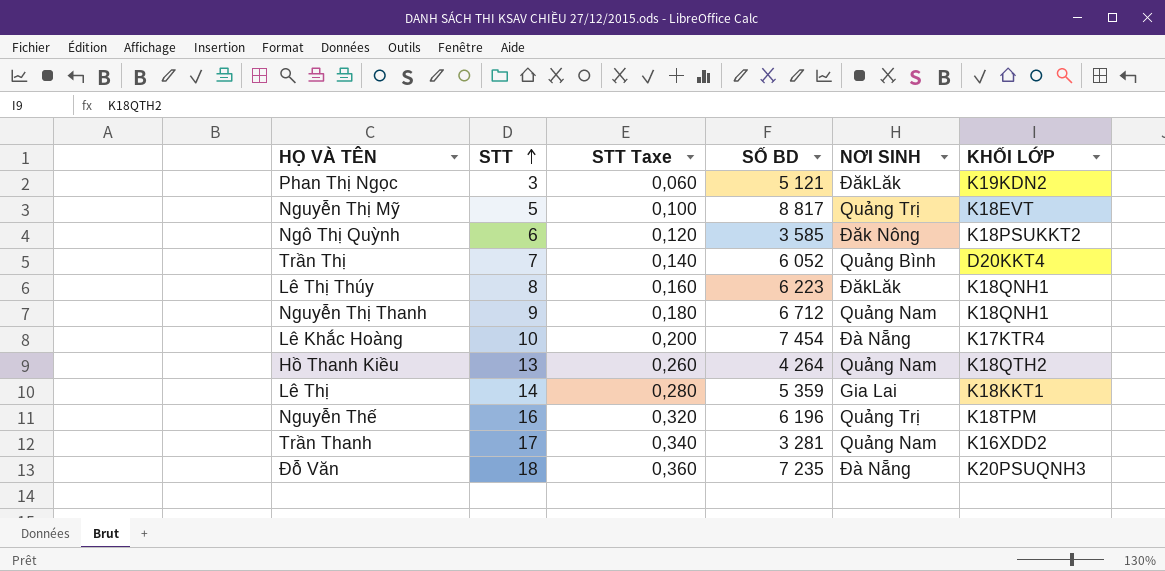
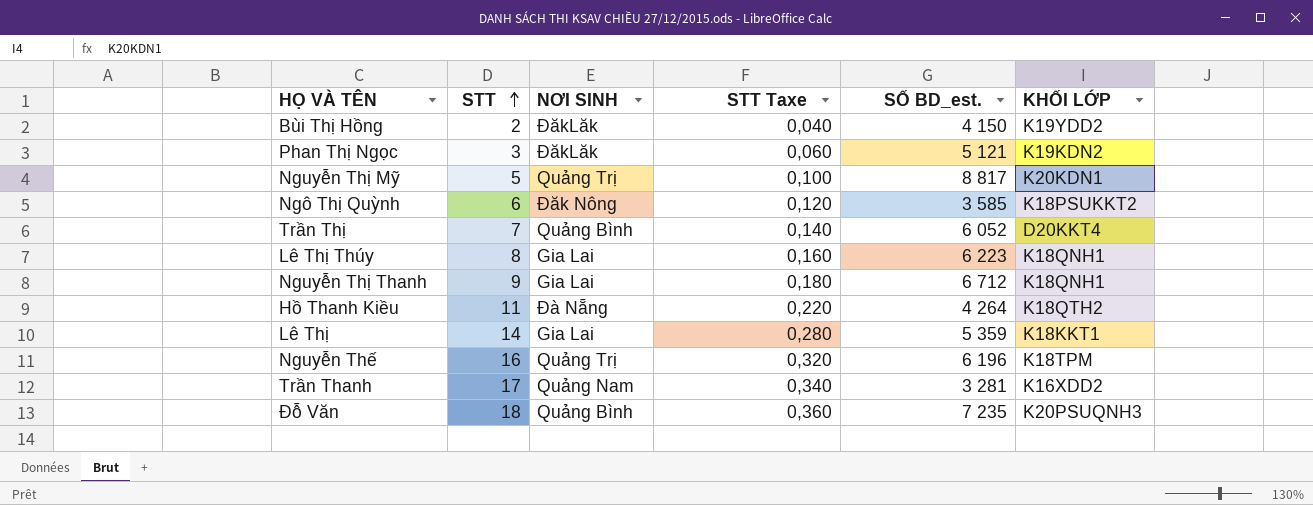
column NƠI SINH | position: 5 -> 3
column name: SỐ BD -> SỐ BD_est.
row Lê Khắc Hoàng: 10 | 0,200 | 7 454 | Đà Nẵng | K17KTR4 -> none
row Bùi Thị Hồng: none -> 2 | ĐăkLăk | 0,040 | 4 150 | K19YDD2
Nguyễn Thị Mỹ | KHỐI LỚP: K18EVT -> K20KDN1
Lê Thị Thúy | NƠI SINH: ĐăkLăk -> Gia Lai
Nguyễn Thị Thanh | NƠI SINH: Quảng Nam -> Gia Lai
Hồ Thanh Kiều | STT: 13 -> 11
Hồ Thanh Kiều | NƠI SINH: Quảng Nam -> Đà Nẵng
Hồ Thanh Kiều | STT Taxe: 0,260 -> 0,220
Đỗ Văn | NƠI SINH: Đà Nẵng -> Quảng Bình

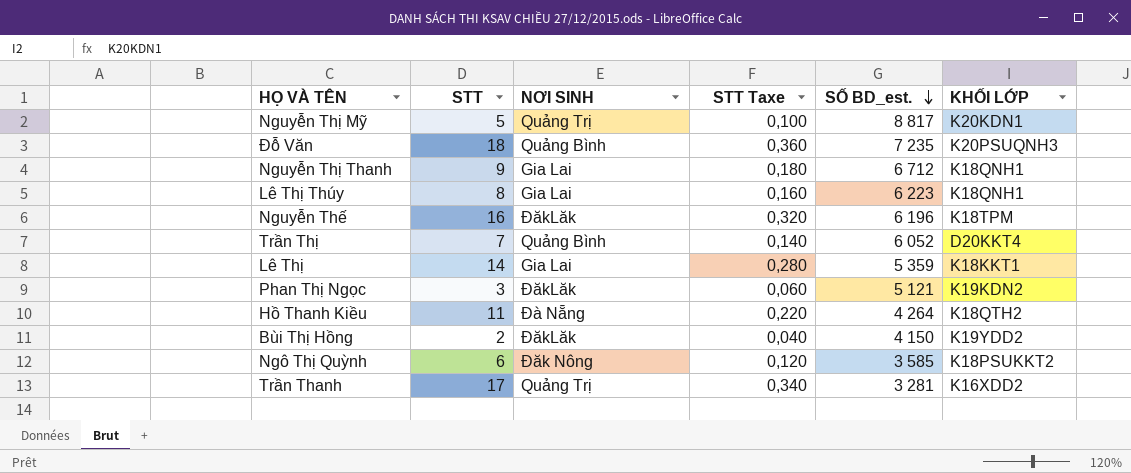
row order: STT ascending -> SỐ BD_est. descending
Nguyễn Thế | NƠI SINH: Quảng Trị -> ĐăkLăk
Trần Thanh | NƠI SINH: Quảng Nam -> Quảng Trị

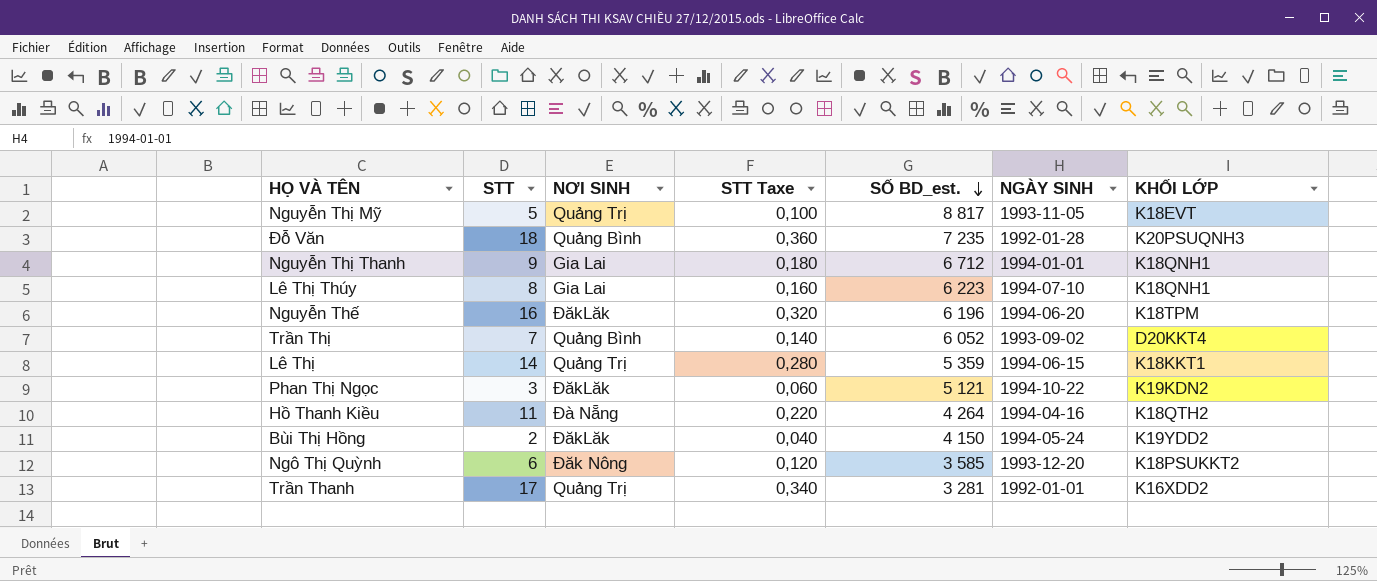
column NGÀY SINH | position: none -> 6
Nguyễn Thị Mỹ | KHỐI LỚP: K20KDN1 -> K18EVT
Lê Thị | NƠI SINH: Gia Lai -> Quảng Trị

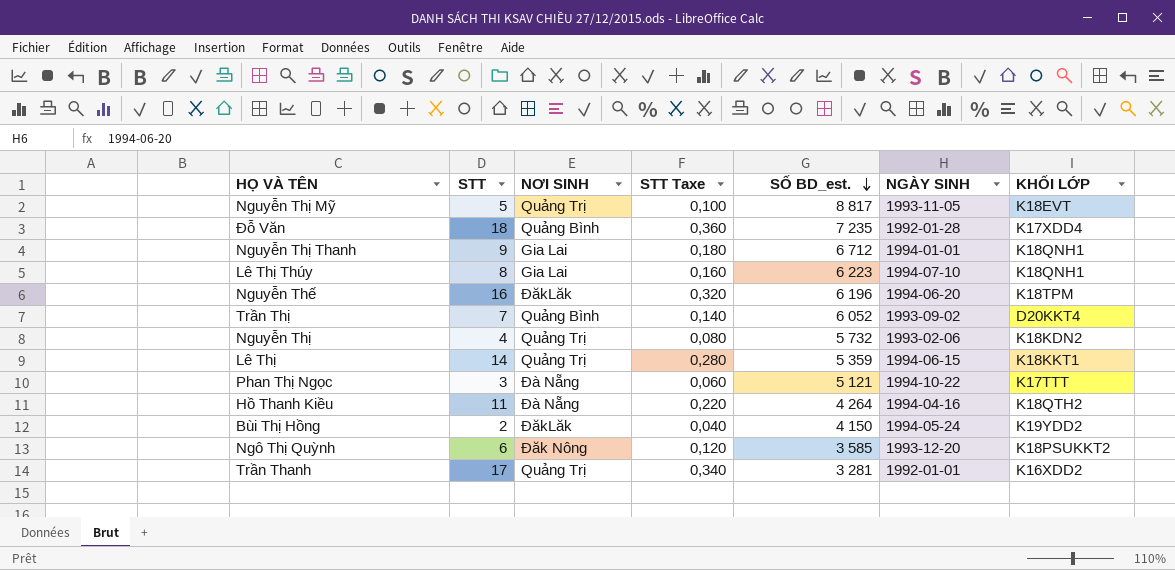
Đỗ Văn | KHỐI LỚP: K20PSUQNH3 -> K17XDD4
row Nguyễn Thị: none -> 4 | Quảng Trị | 0,080 | 5 732 | 1993-02-06 | K18KDN2
Phan Thị Ngọc | NƠI SINH: ĐăkLăk -> Đà Nẵng
Phan Thị Ngọc | KHỐI LỚP: K19KDN2 -> K17TTT

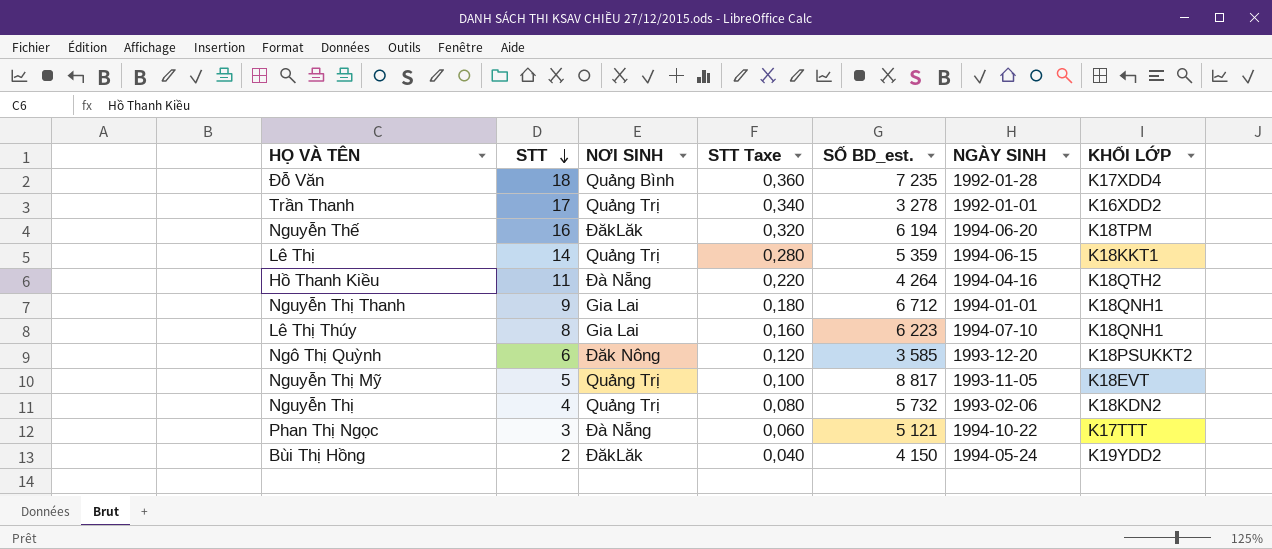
row order: SỐ BD_est. descending -> STT descending
row Trần Thị: 7 | Quảng Bình | 0,140 | 6 052 | 1993-09-02 | D20KKT4 -> none
Trần Thanh | SỐ BD_est.: 3 281 -> 3 278
Nguyễn Thế | SỐ BD_est.: 6 196 -> 6 194

